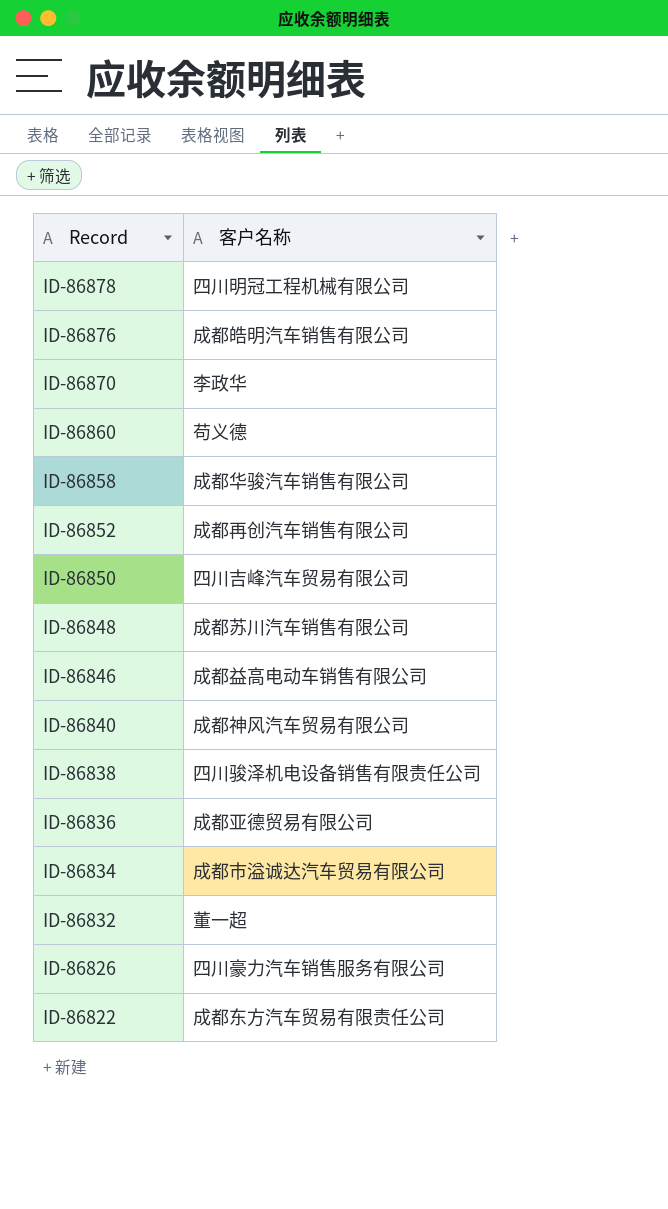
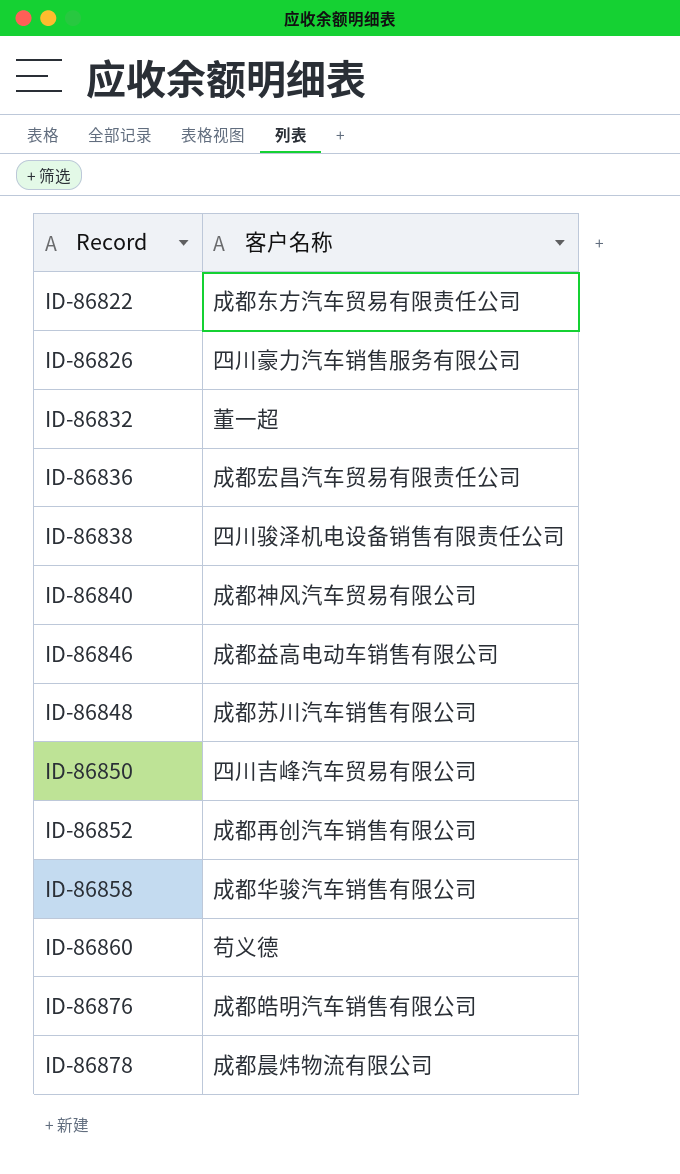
row order: Record descending -> Record ascending
row ID-86870: 李政华 -> none
row ID-86834: 成都市溢诚达汽车贸易有限公司 -> none
ID-86836 | 客户名称: 成都亚德贸易有限公司 -> 成都宏昌汽车贸易有限责任公司
ID-86878 | 客户名称: 四川明冠工程机械有限公司 -> 成都晨炜物流有限公司

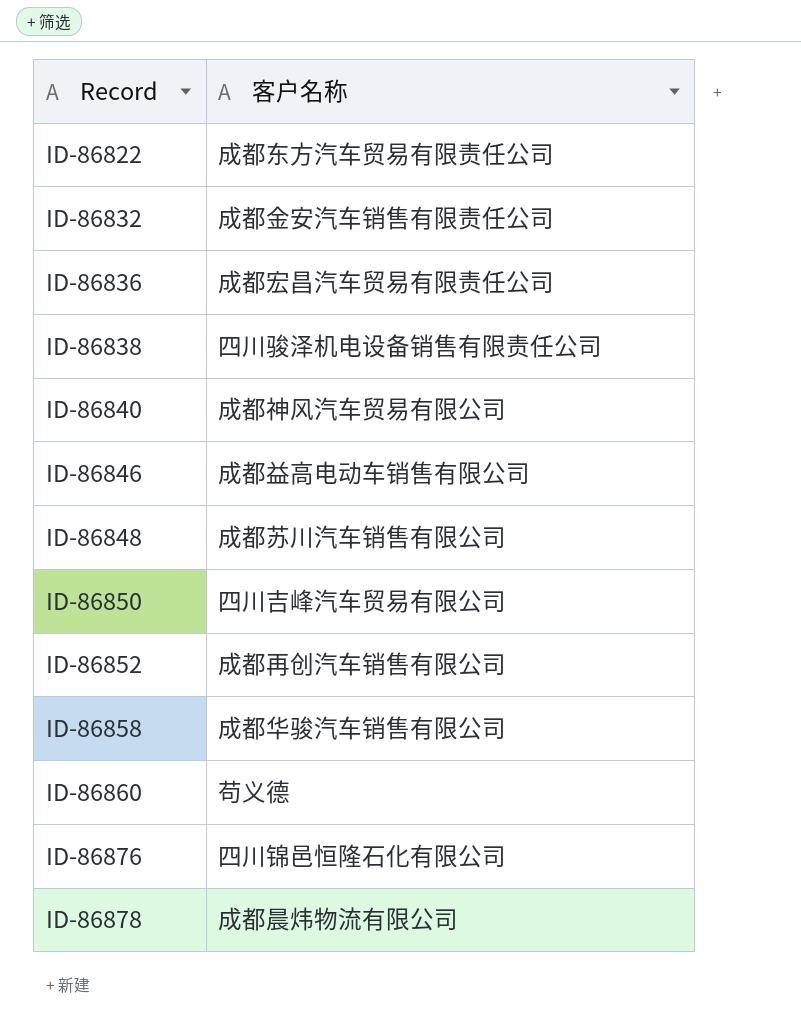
row ID-86826: 四川豪力汽车销售服务有限公司 -> none
ID-86832 | 客户名称: 董一超 -> 成都金安汽车销售有限责任公司
ID-86876 | 客户名称: 成都皓明汽车销售有限公司 -> 四川锦邑恒隆石化有限公司

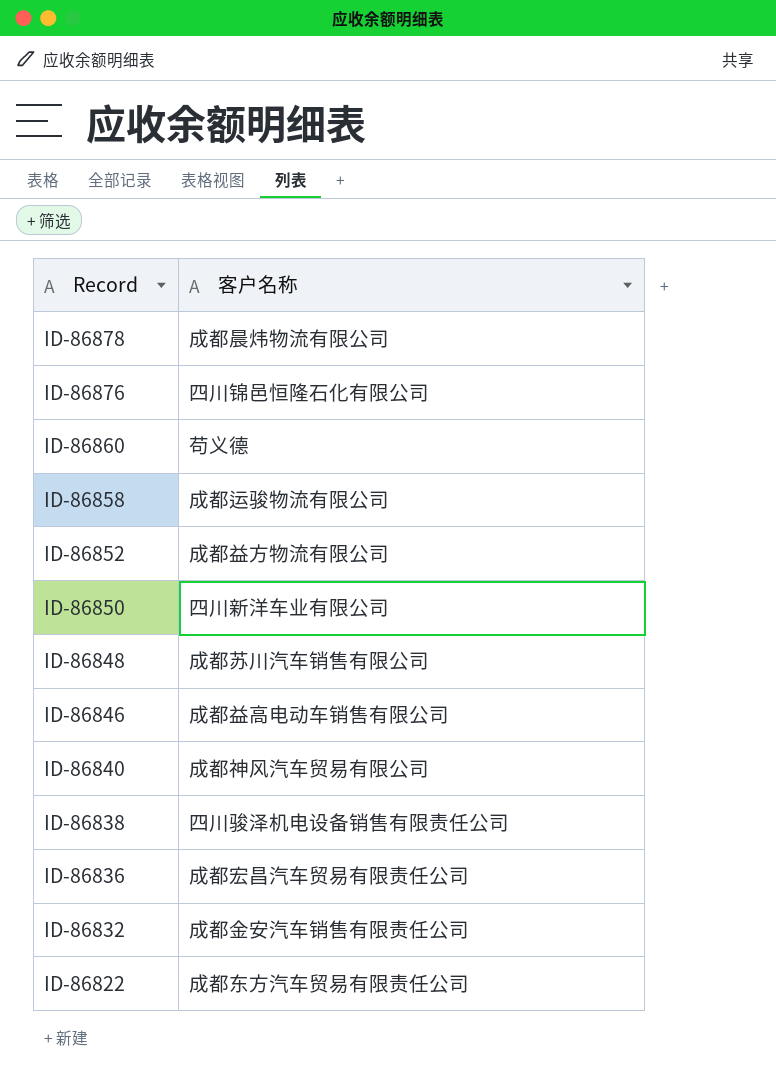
row order: Record ascending -> Record descending
ID-86858 | 客户名称: 成都华骏汽车销售有限公司 -> 成都运骏物流有限公司
ID-86852 | 客户名称: 成都再创汽车销售有限公司 -> 成都益方物流有限公司
ID-86850 | 客户名称: 四川吉峰汽车贸易有限公司 -> 四川新洋车业有限公司

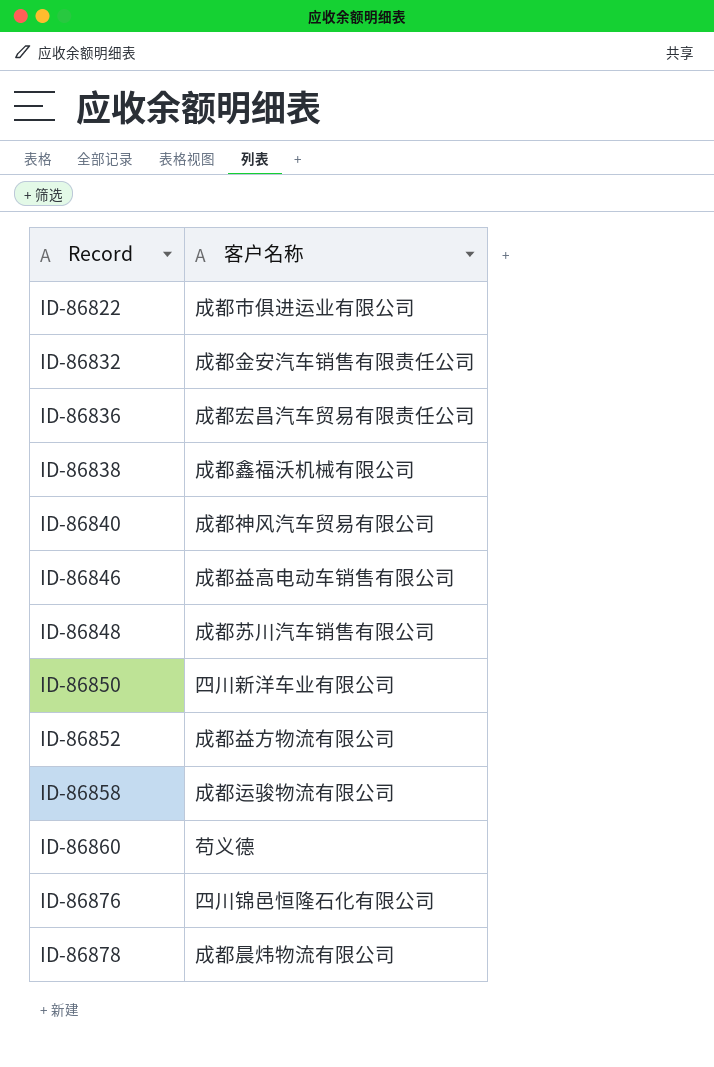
row order: Record descending -> Record ascending
ID-86822 | 客户名称: 成都东方汽车贸易有限责任公司 -> 成都市俱进运业有限公司
ID-86838 | 客户名称: 四川骏泽机电设备销售有限责任公司 -> 成都鑫福沃机械有限公司

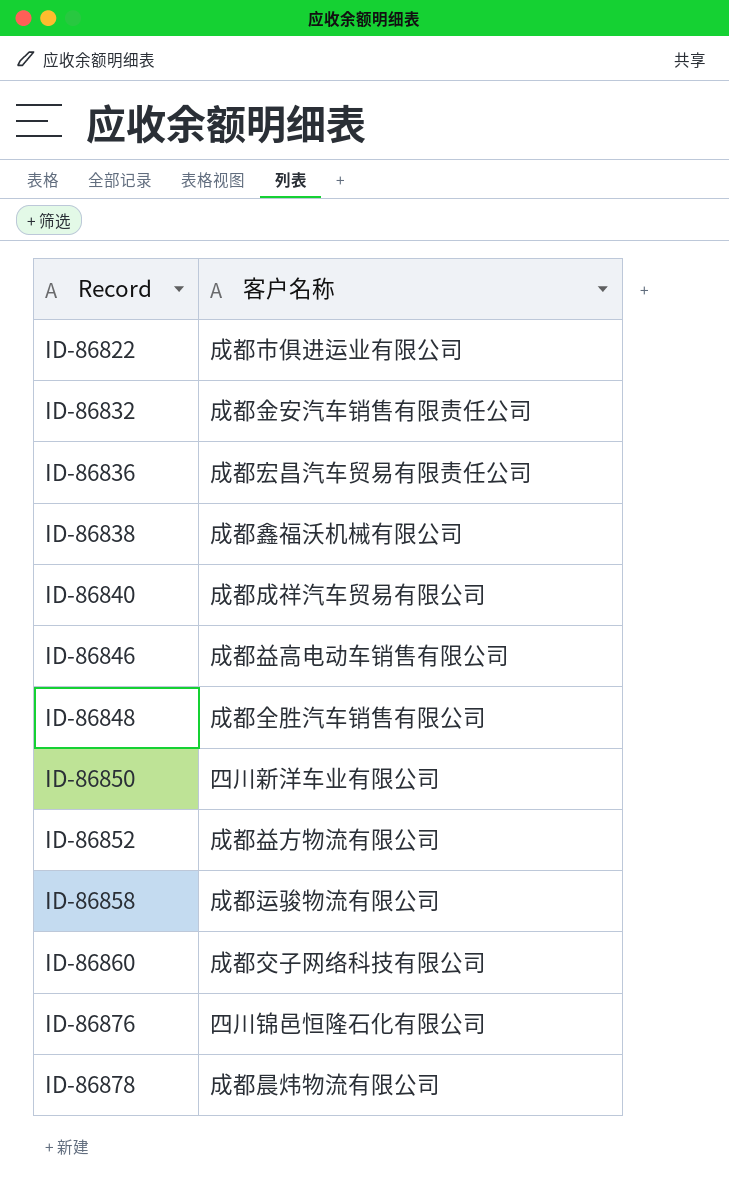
ID-86840 | 客户名称: 成都神风汽车贸易有限公司 -> 成都成祥汽车贸易有限公司
ID-86848 | 客户名称: 成都苏川汽车销售有限公司 -> 成都全胜汽车销售有限公司
ID-86860 | 客户名称: 苟义德 -> 成都交子网络科技有限公司

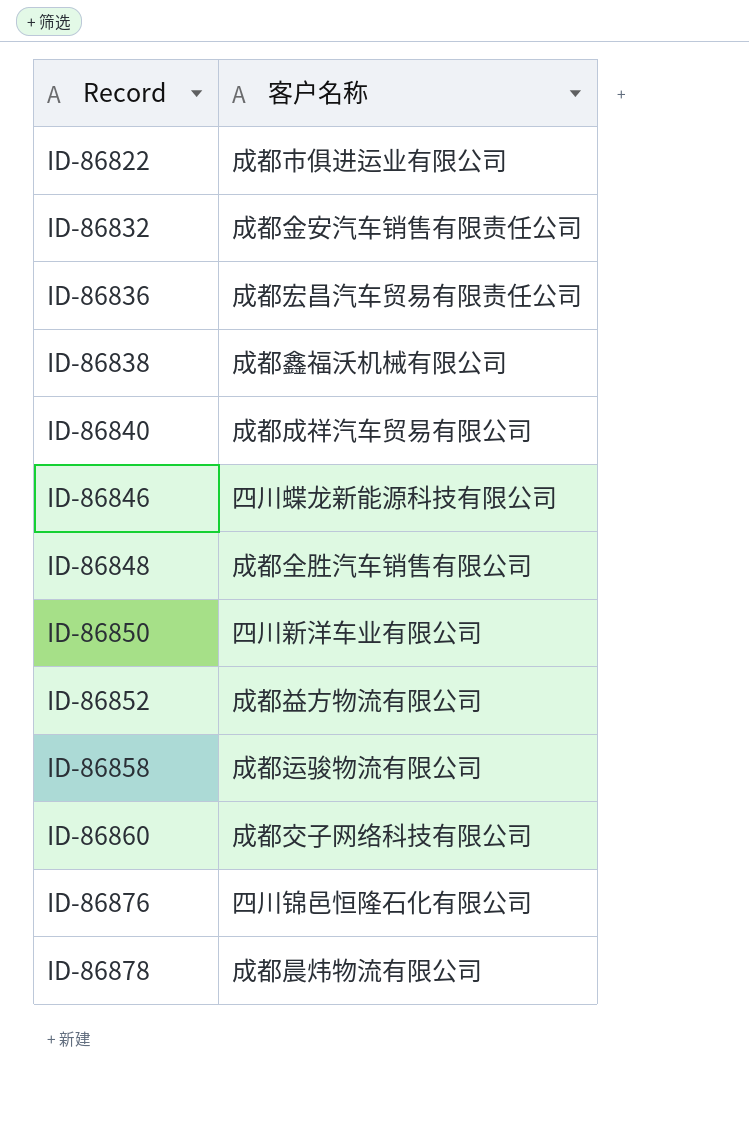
ID-86846 | 客户名称: 成都益高电动车销售有限公司 -> 四川蝶龙新能源科技有限公司

